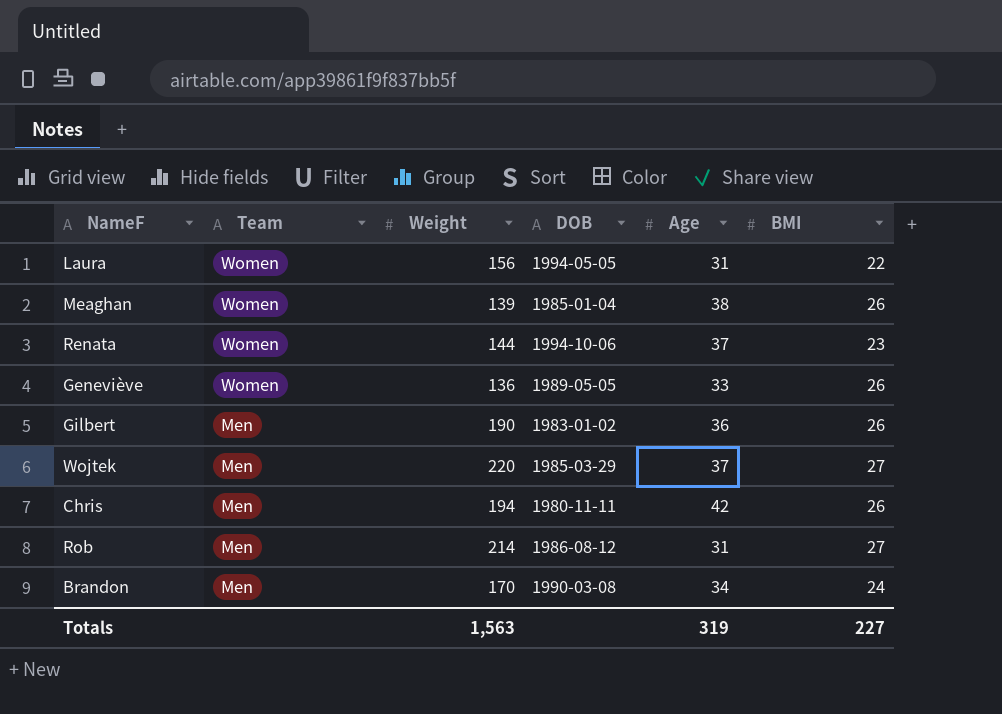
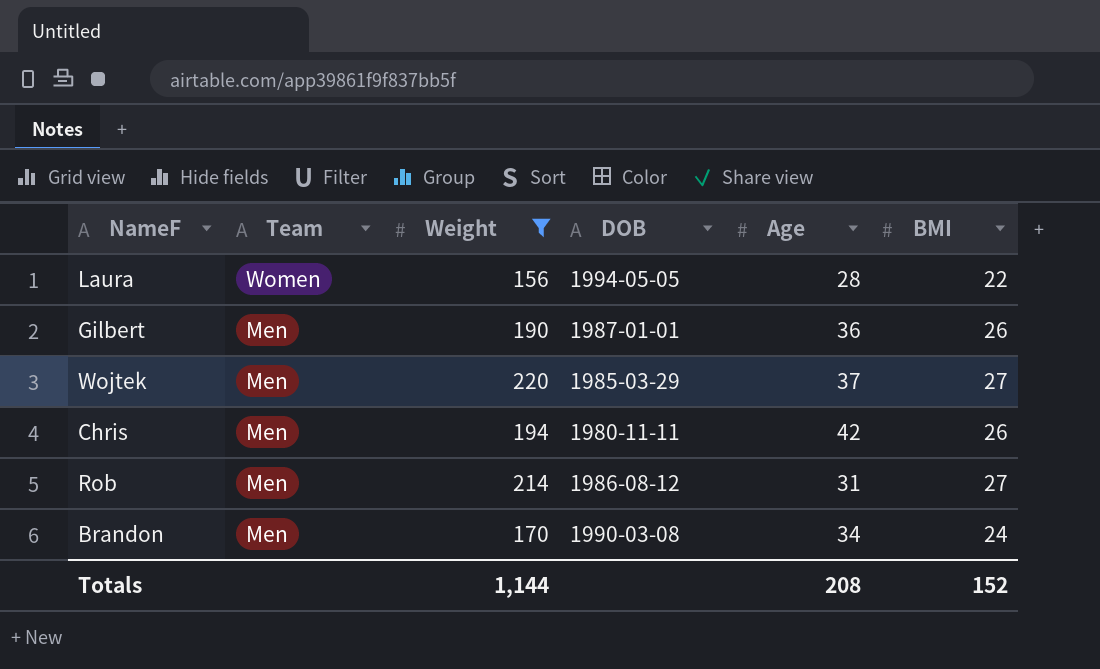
filter: none -> Weight >= 156
Laura | Age: 31 -> 28
Gilbert | DOB: 1983-01-02 -> 1987-01-01
Totals | Weight: 1,563 -> 1,144
Totals | Age: 319 -> 208
Totals | BMI: 227 -> 152

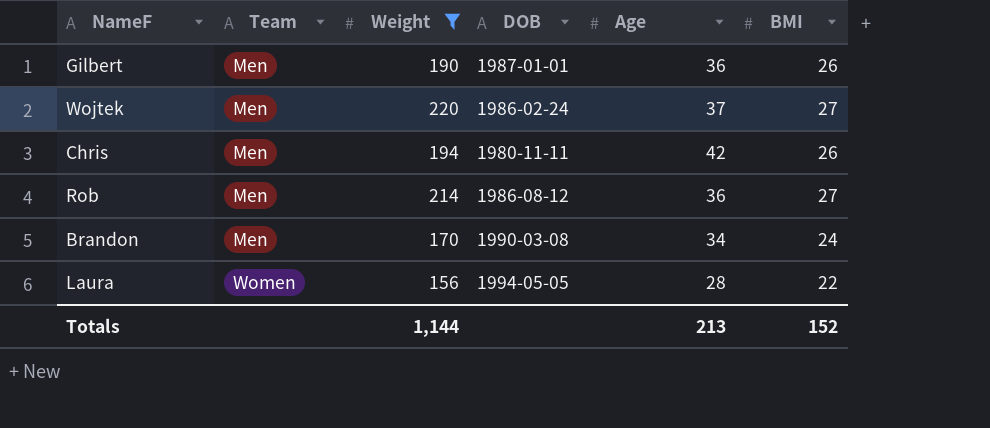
row order: Team descending -> Team ascending
Wojtek | DOB: 1985-03-29 -> 1986-02-24
Rob | Age: 31 -> 36
Totals | Age: 208 -> 213

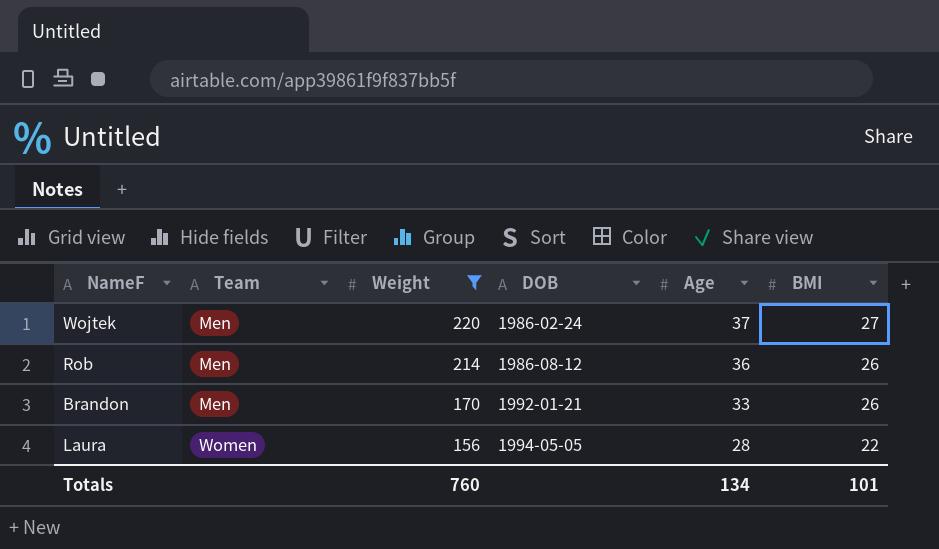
row Gilbert: Men | 190 | 1987-01-01 | 36 | 26 -> none
row Chris: Men | 194 | 1980-11-11 | 42 | 26 -> none
Rob | BMI: 27 -> 26
Brandon | DOB: 1990-03-08 -> 1992-01-21
Brandon | Age: 34 -> 33
Brandon | BMI: 24 -> 26
Totals | Weight: 1,144 -> 760
Totals | Age: 213 -> 134
Totals | BMI: 152 -> 101

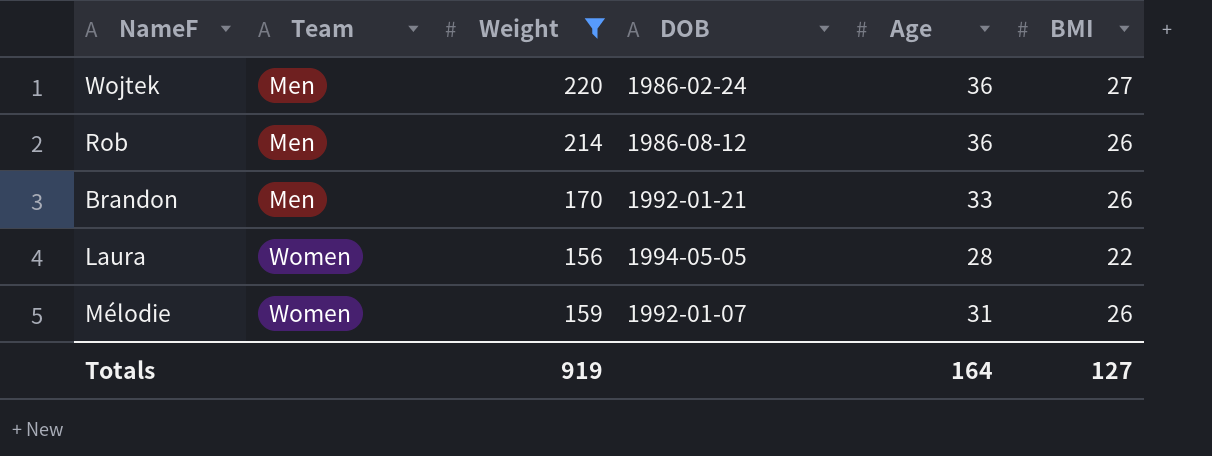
Wojtek | Age: 37 -> 36
row Mélodie: none -> Women | 159 | 1992-01-07 | 31 | 26
Totals | Weight: 760 -> 919
Totals | Age: 134 -> 164
Totals | BMI: 101 -> 127

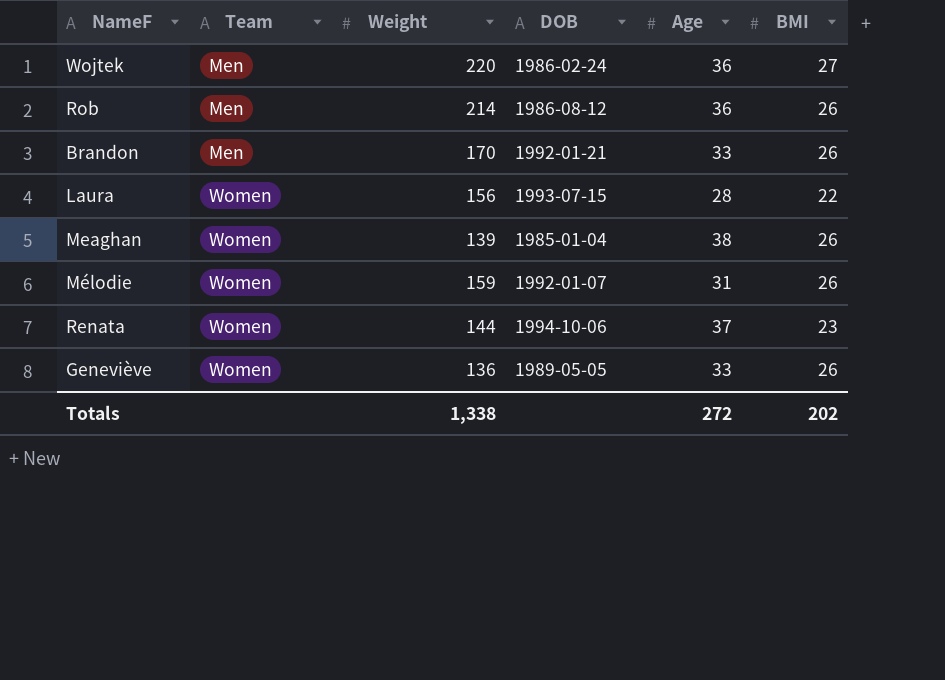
filter: Weight >= 156 -> none
Laura | DOB: 1994-05-05 -> 1993-07-15
Totals | Weight: 919 -> 1,338
Totals | Age: 164 -> 272
Totals | BMI: 127 -> 202

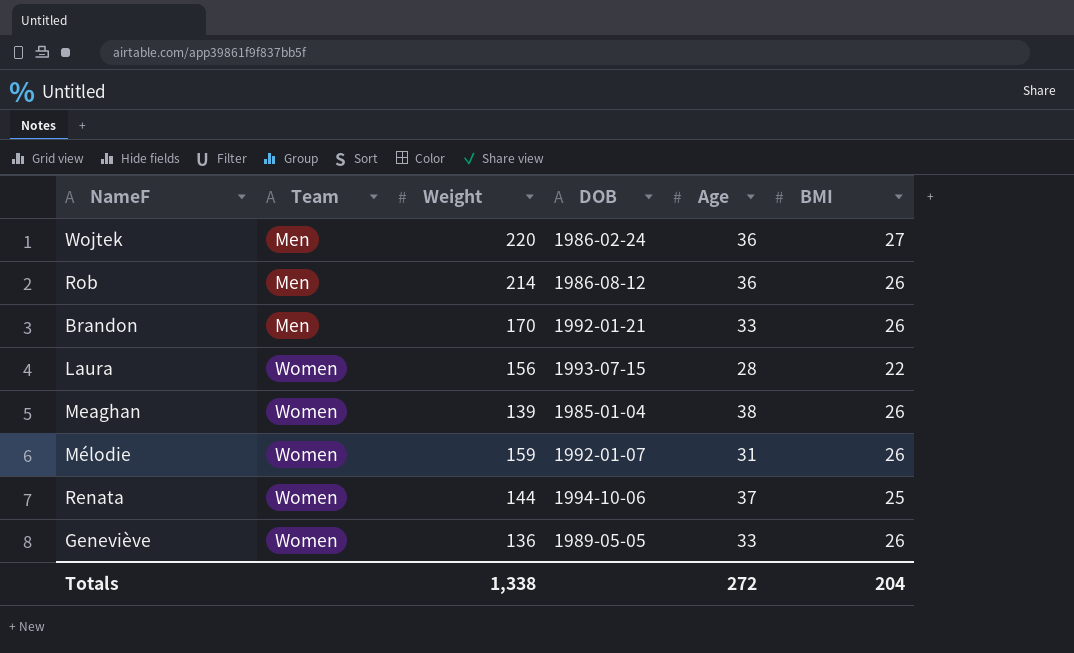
Renata | BMI: 23 -> 25
Totals | BMI: 202 -> 204

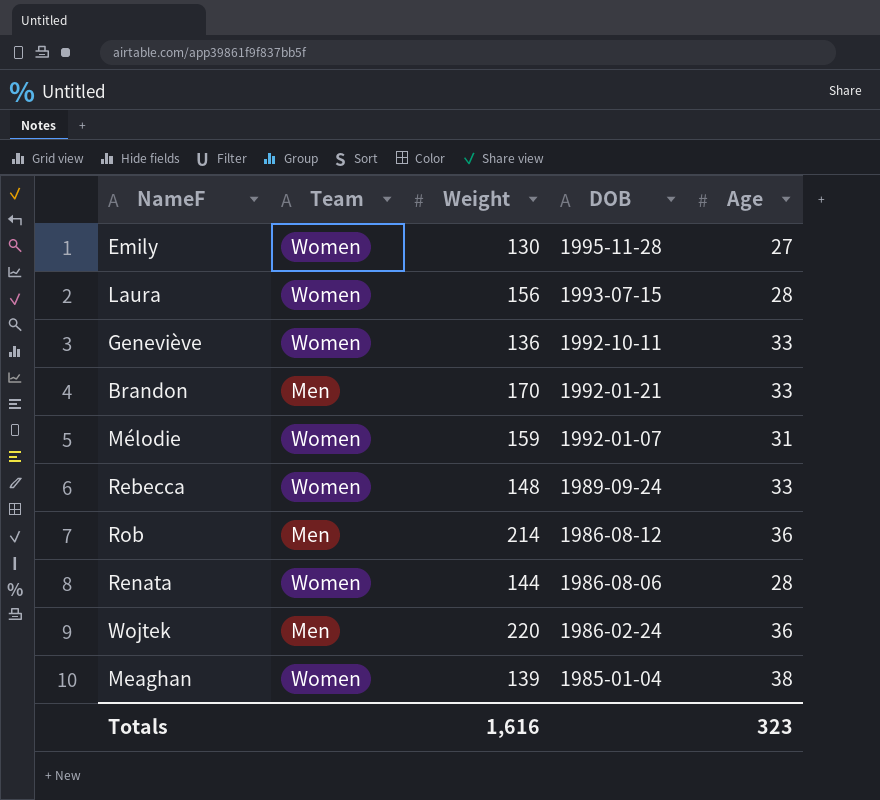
row order: Team ascending -> DOB descending
column BMI | position: 6 -> none
row Emily: none -> Women | 130 | 1995-11-28 | 27
Geneviève | DOB: 1989-05-05 -> 1992-10-11
row Rebecca: none -> Women | 148 | 1989-09-24 | 33
Renata | DOB: 1994-10-06 -> 1986-08-06
Renata | Age: 37 -> 28
Totals | Weight: 1,338 -> 1,616
Totals | Age: 272 -> 323

